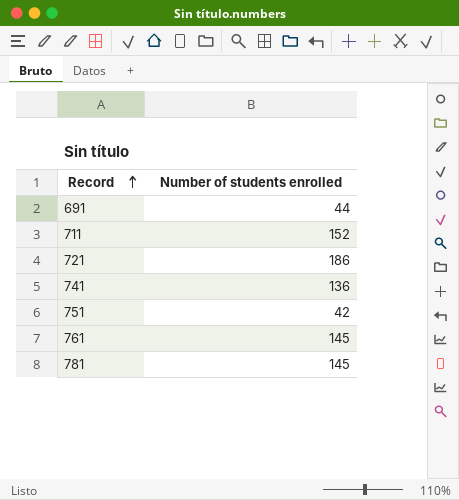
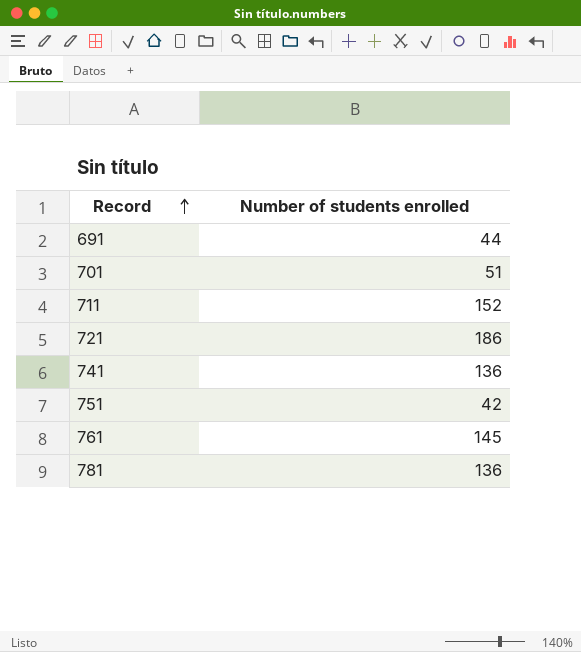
row 701: none -> 51
781 | Number of students enrolled: 145 -> 136

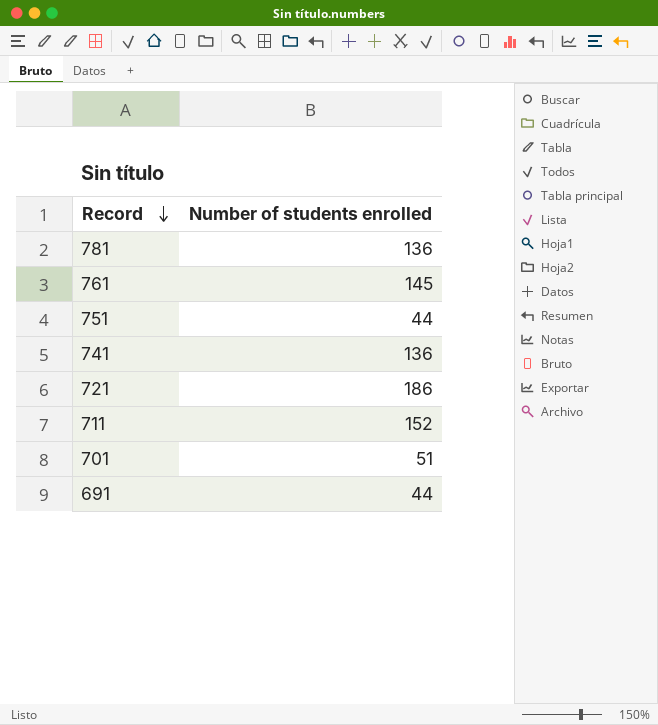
row order: Record ascending -> Record descending
751 | Number of students enrolled: 42 -> 44

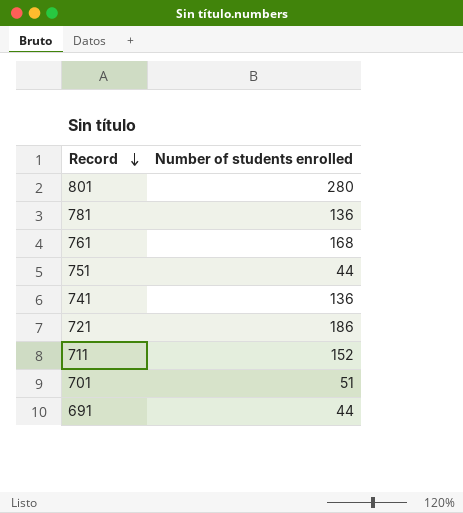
row 801: none -> 280
761 | Number of students enrolled: 145 -> 168

